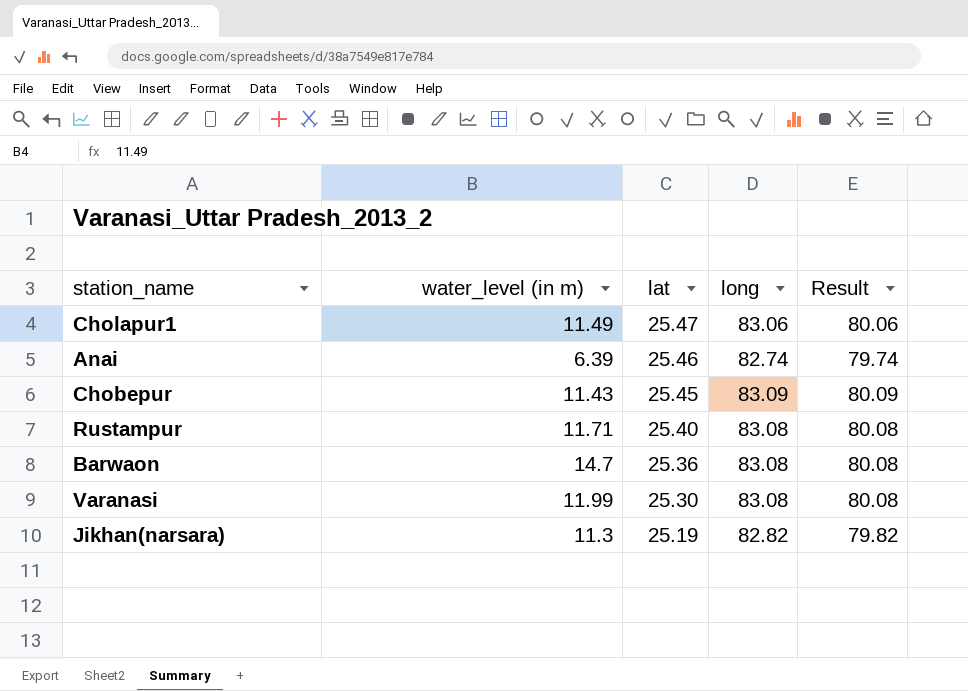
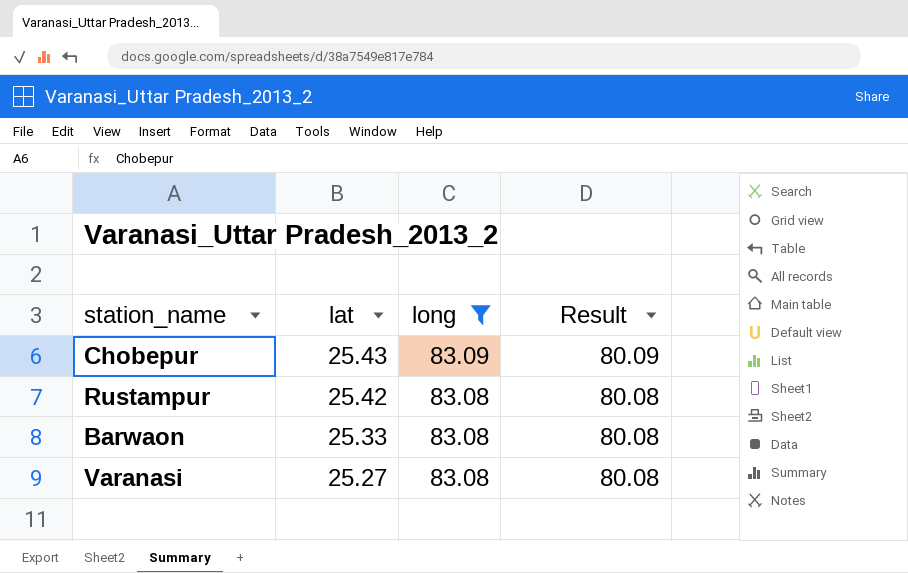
filter: none -> long >= 83.08
column water_level (in m) | position: 2 -> none
Chobepur | lat: 25.45 -> 25.43
Rustampur | lat: 25.40 -> 25.42
Barwaon | lat: 25.36 -> 25.33
Varanasi | lat: 25.30 -> 25.27

